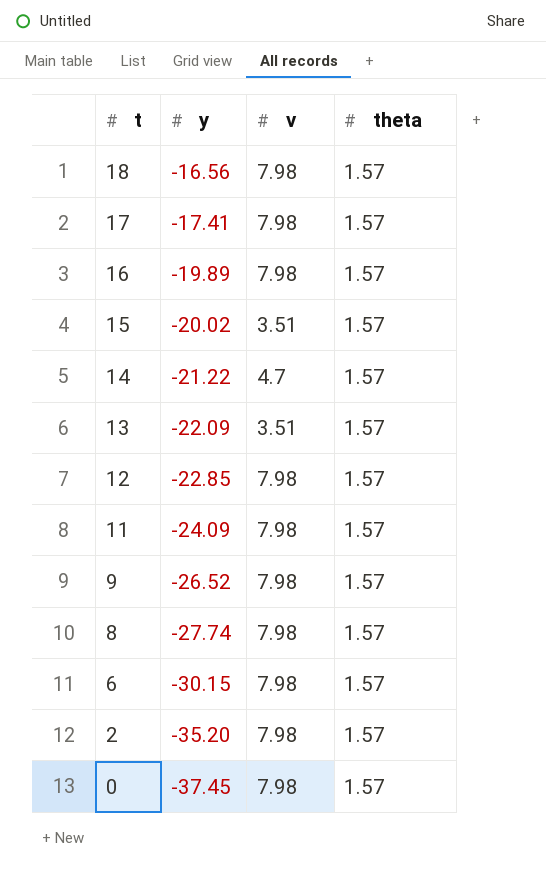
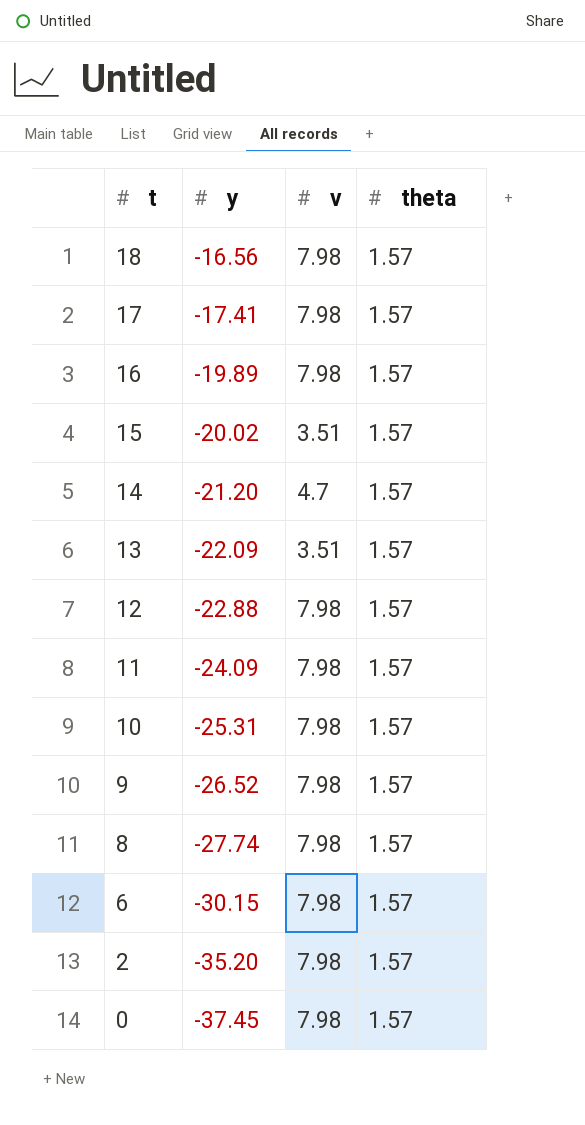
14 | y: -21.22 -> -21.20
12 | y: -22.85 -> -22.88
row 10: none -> -25.31 | 7.98 | 1.57

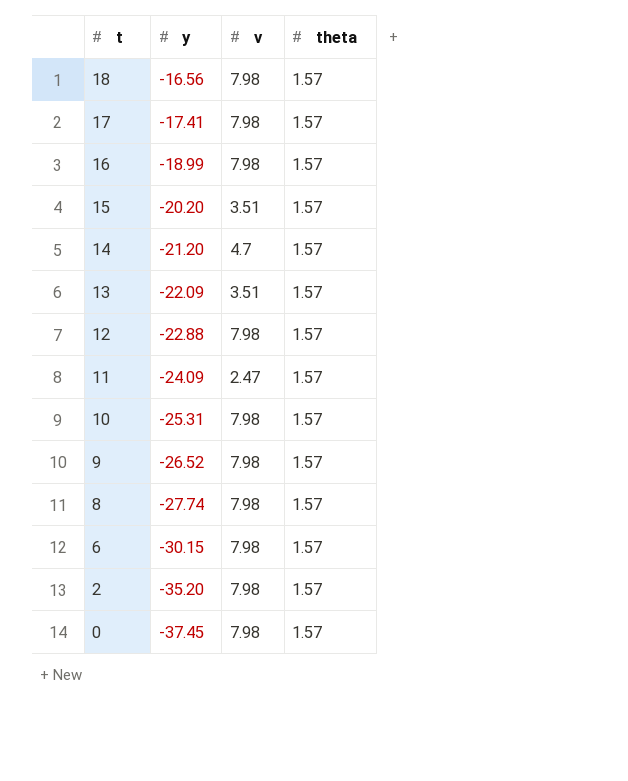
16 | y: -19.89 -> -18.99
15 | y: -20.02 -> -20.20
11 | v: 7.98 -> 2.47

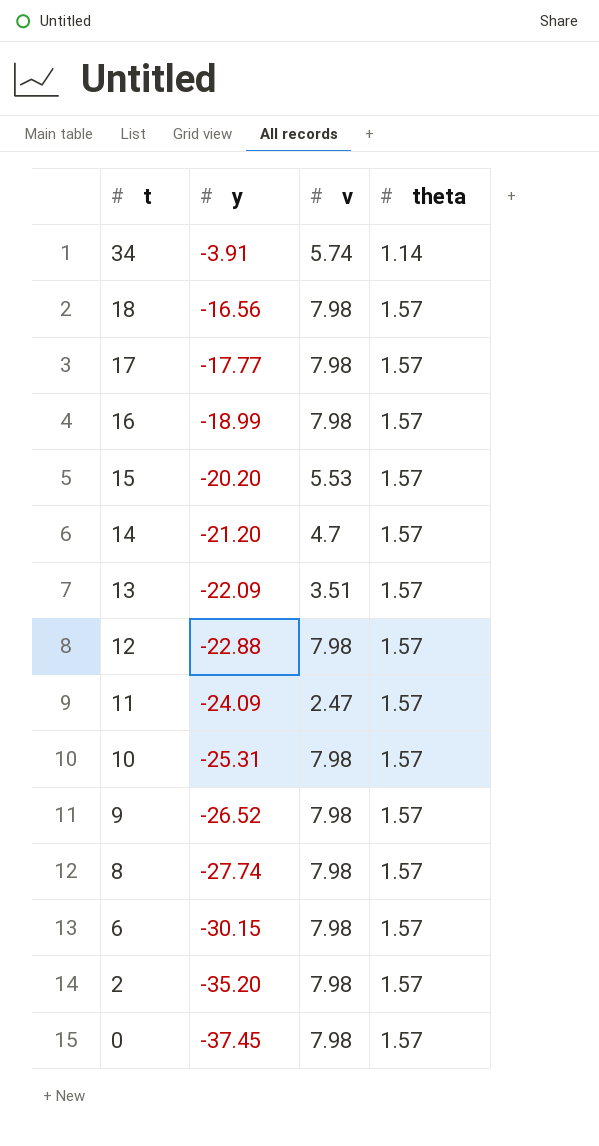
row 34: none -> -3.91 | 5.74 | 1.14
17 | y: -17.41 -> -17.77
15 | v: 3.51 -> 5.53

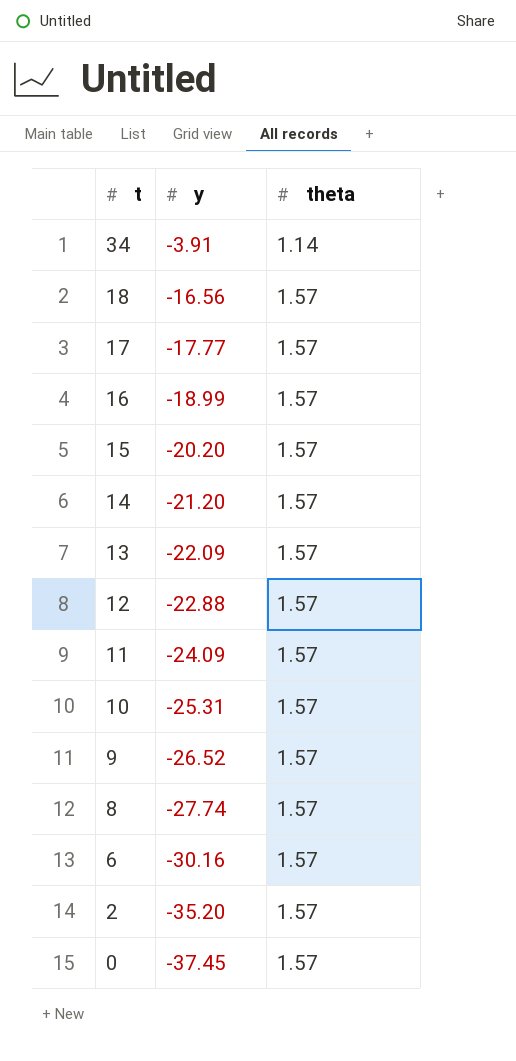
column v | position: 3 -> none
6 | y: -30.15 -> -30.16

